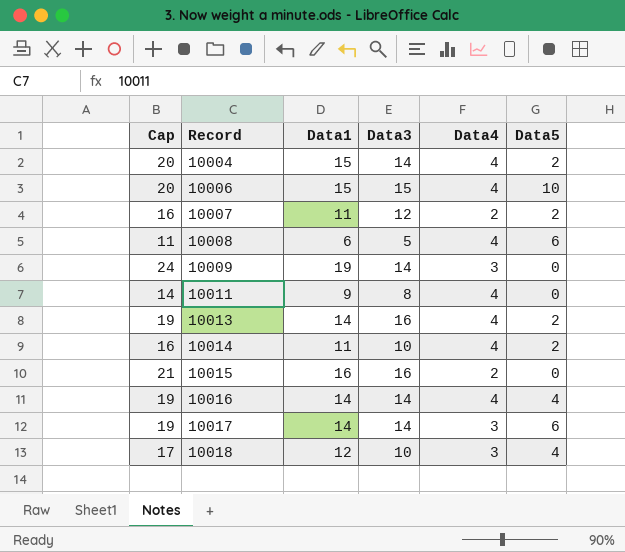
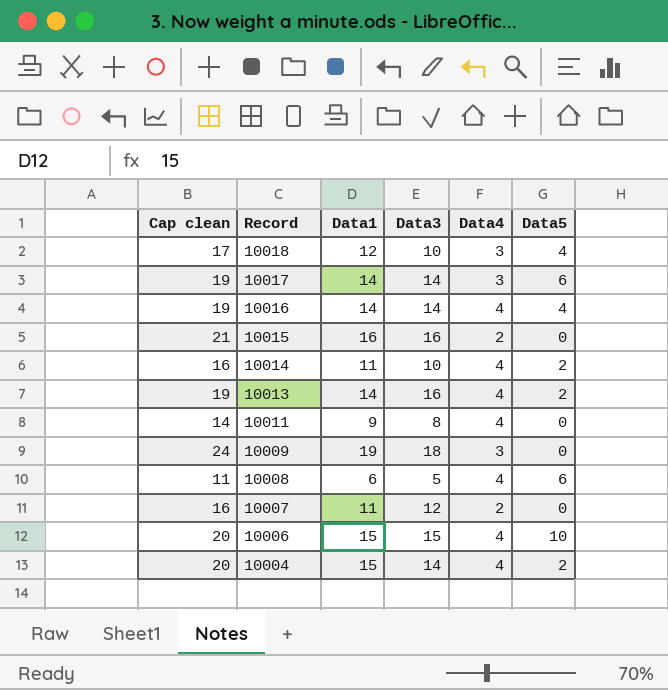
row order: Record ascending -> Record descending
column name: Cap -> Cap clean
10009 | Data3: 14 -> 18
10007 | Data5: 2 -> 0

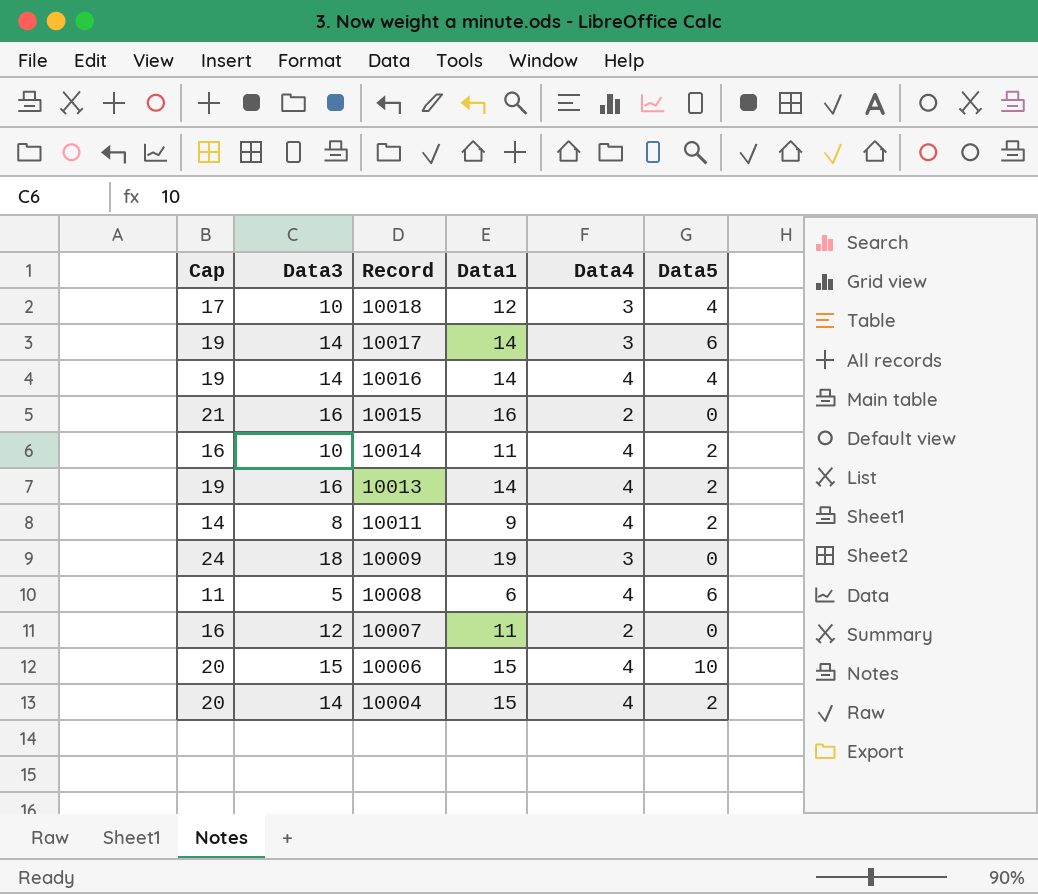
column name: Cap clean -> Cap
column Data3 | position: 4 -> 2
10011 | Data5: 0 -> 2

